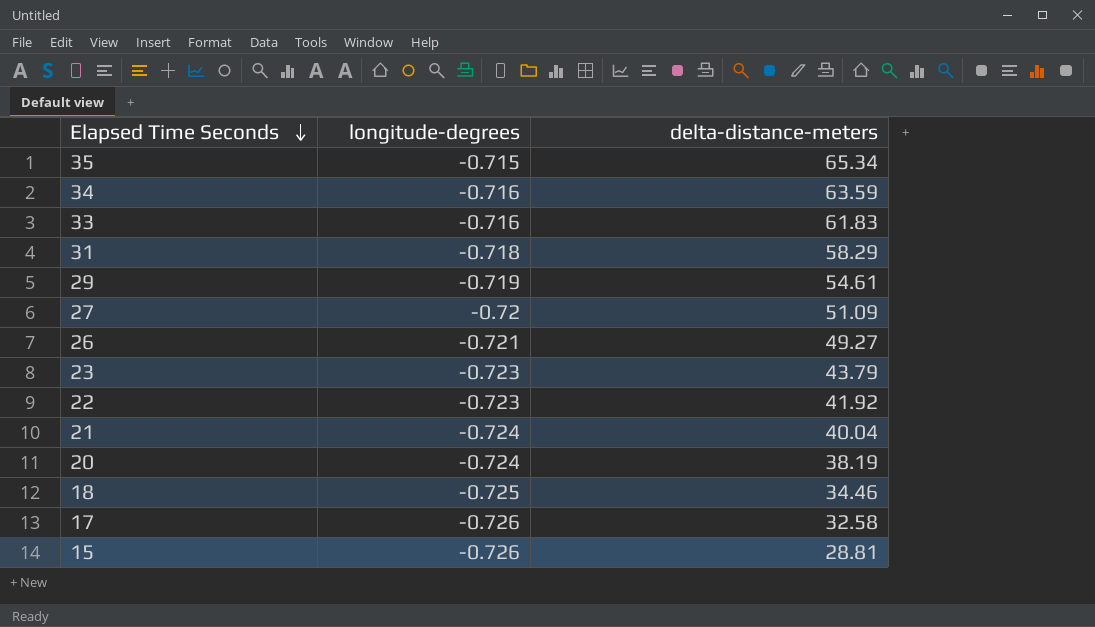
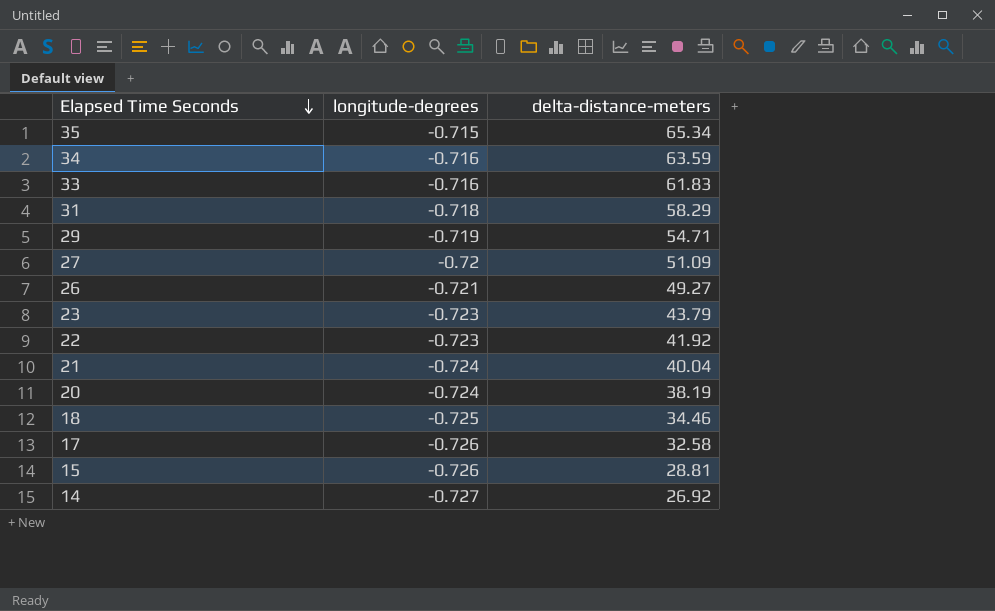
29 | delta-distance-meters: 54.61 -> 54.71
row 14: none -> -0.727 | 26.92

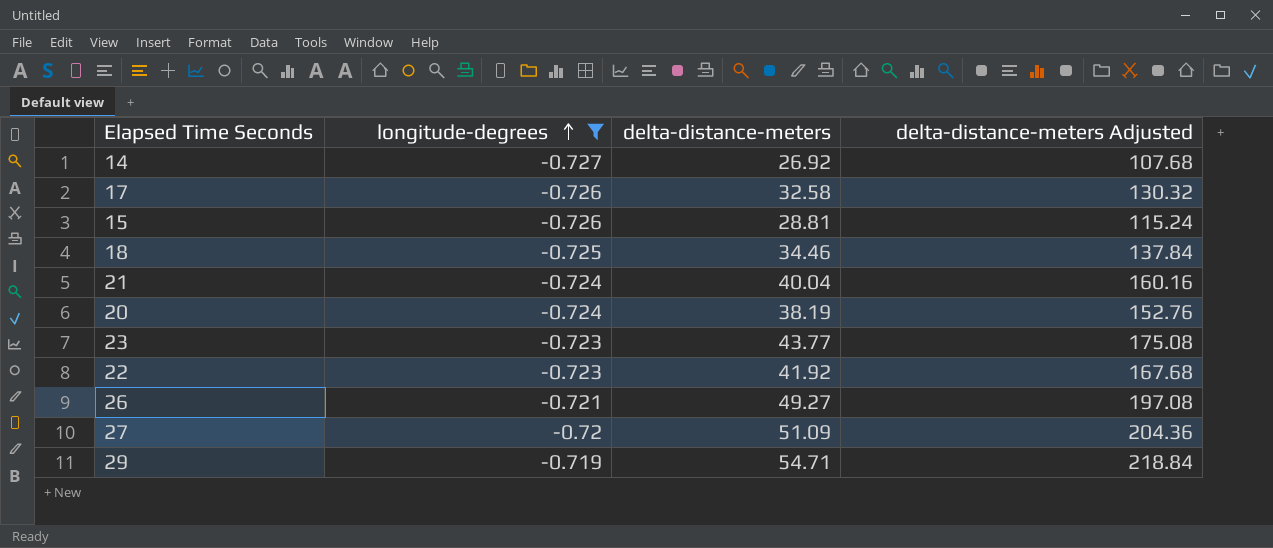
filter: none -> longitude-degrees <= -0.719
row order: Elapsed Time Seconds descending -> longitude-degrees ascending
column delta-distance-meters Adjusted | formula: none -> [delta-distance-meters] * 4
23 | delta-distance-meters: 43.79 -> 43.77

